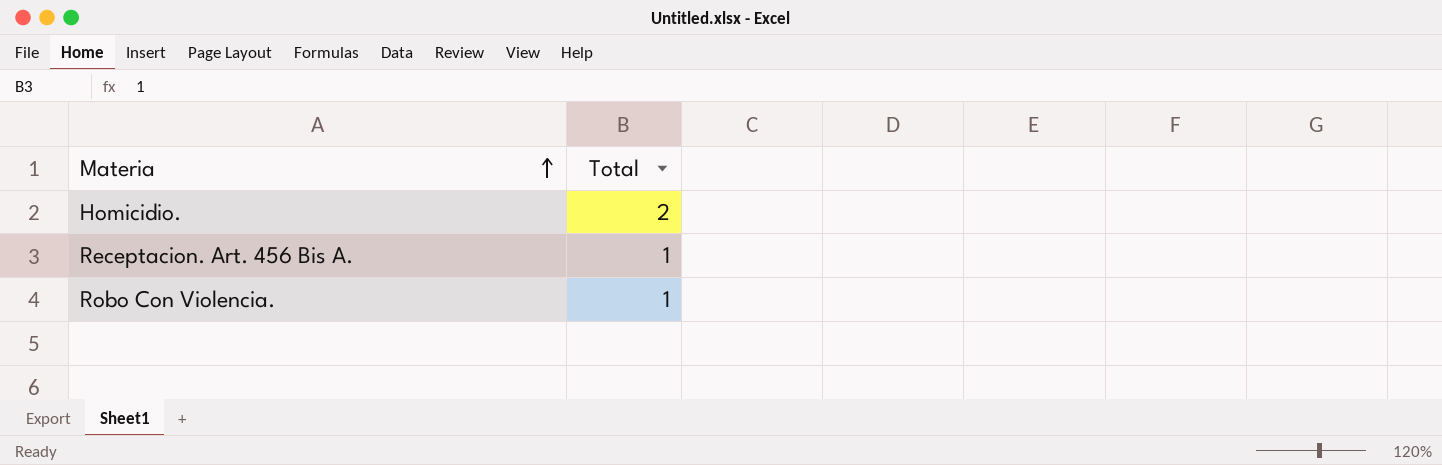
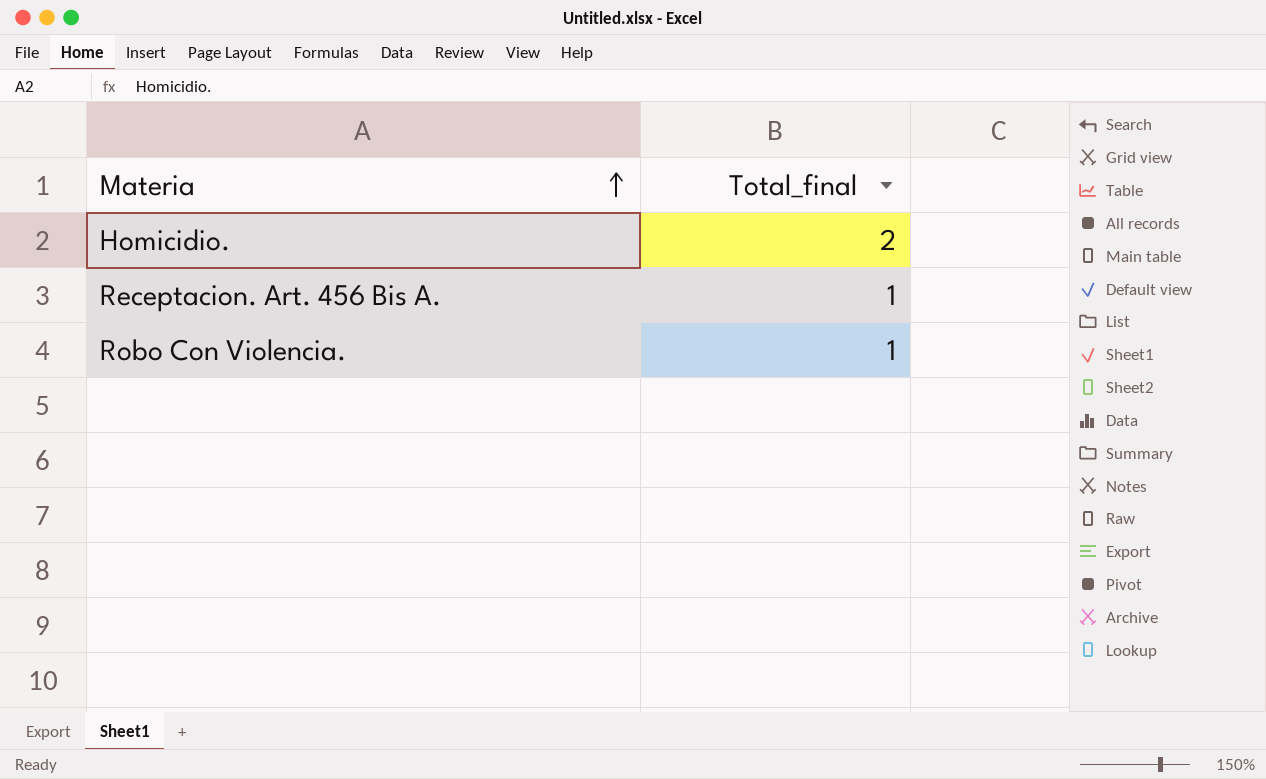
column name: Total -> Total_final

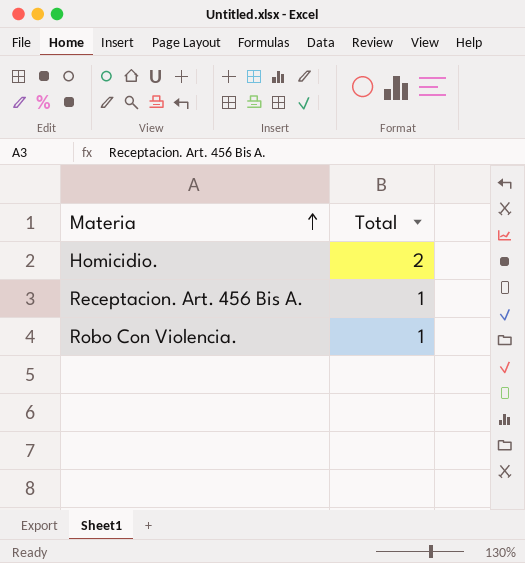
column name: Total_final -> Total

